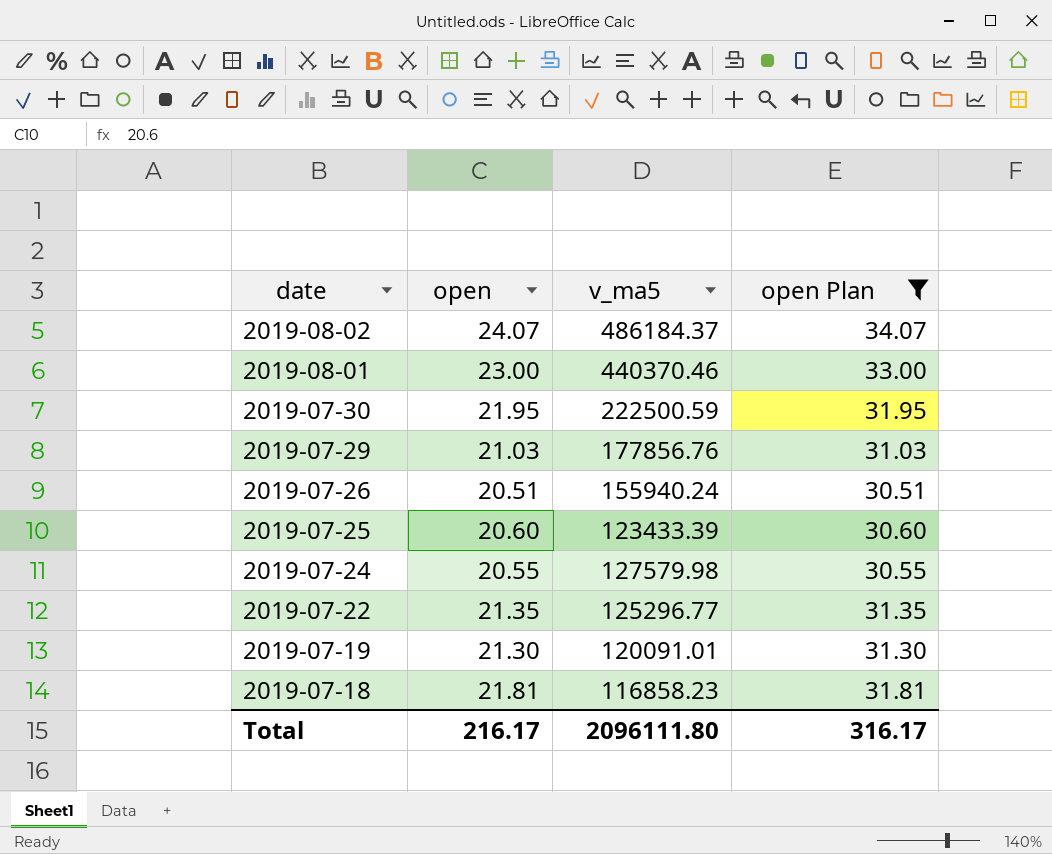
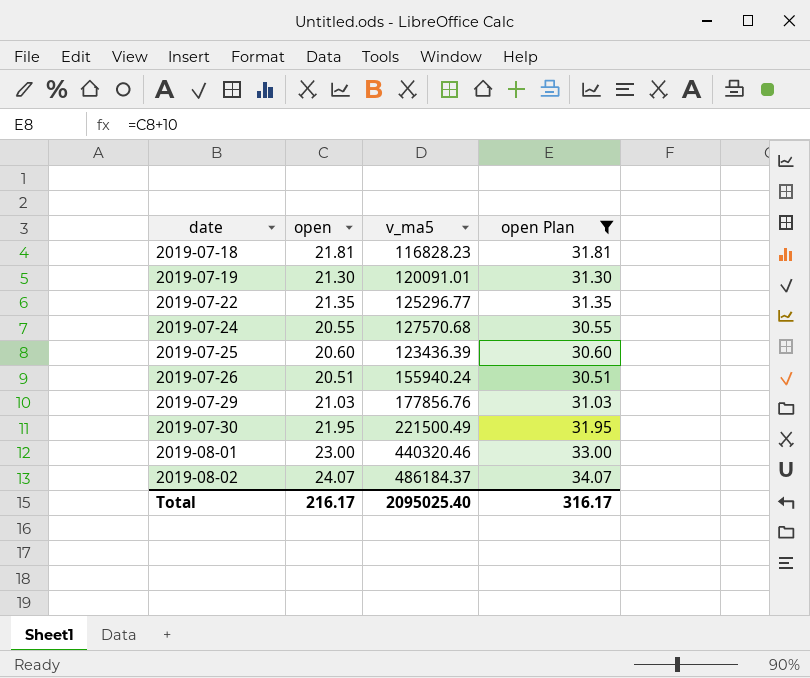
row order: date descending -> date ascending
2019-07-18 | v_ma5: 116858.23 -> 116828.23
2019-07-24 | v_ma5: 127579.98 -> 127570.68
2019-07-25 | v_ma5: 123433.39 -> 123436.39
2019-07-30 | v_ma5: 222500.59 -> 221500.49
2019-08-01 | v_ma5: 440370.46 -> 440320.46
Total | v_ma5: 2096111.80 -> 2095025.40

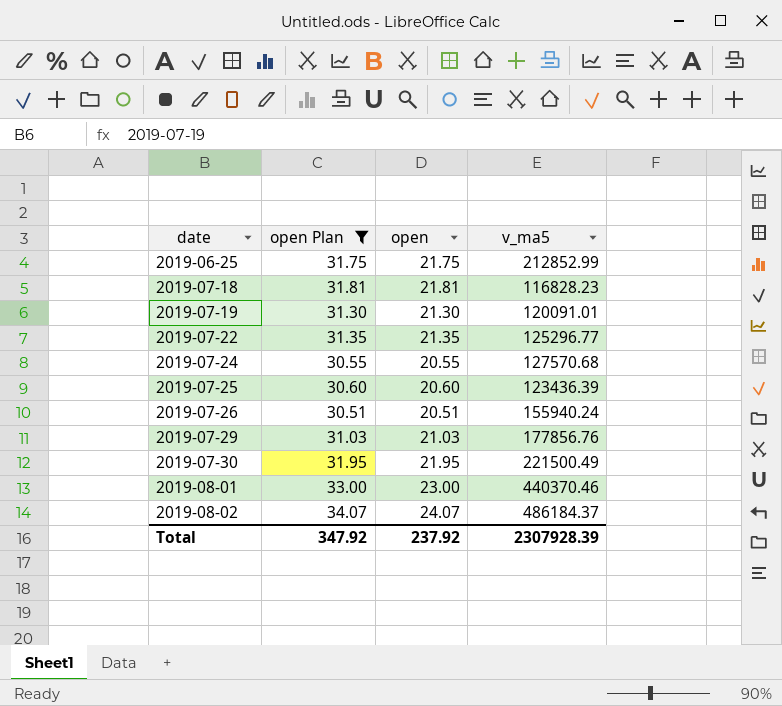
column open Plan | position: 4 -> 2
row 2019-06-25: none -> 31.75 | 21.75 | 212852.99
2019-08-01 | v_ma5: 440320.46 -> 440370.46
Total | open Plan: 316.17 -> 347.92
Total | open: 216.17 -> 237.92
Total | v_ma5: 2095025.40 -> 2307928.39

